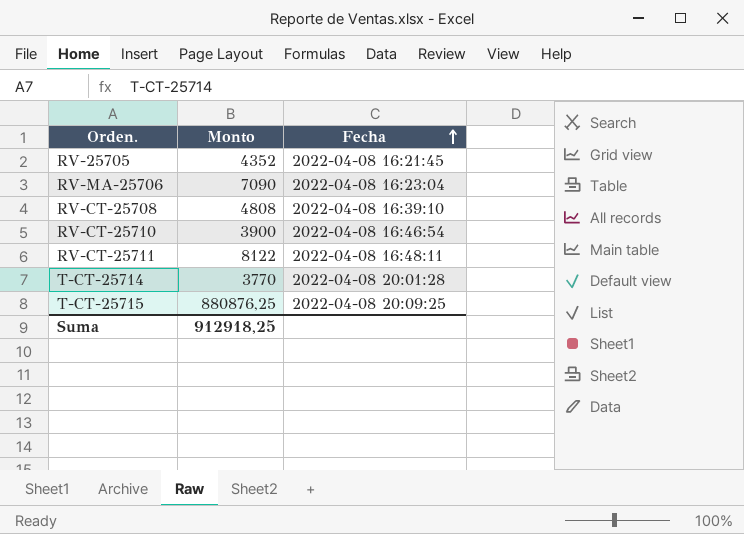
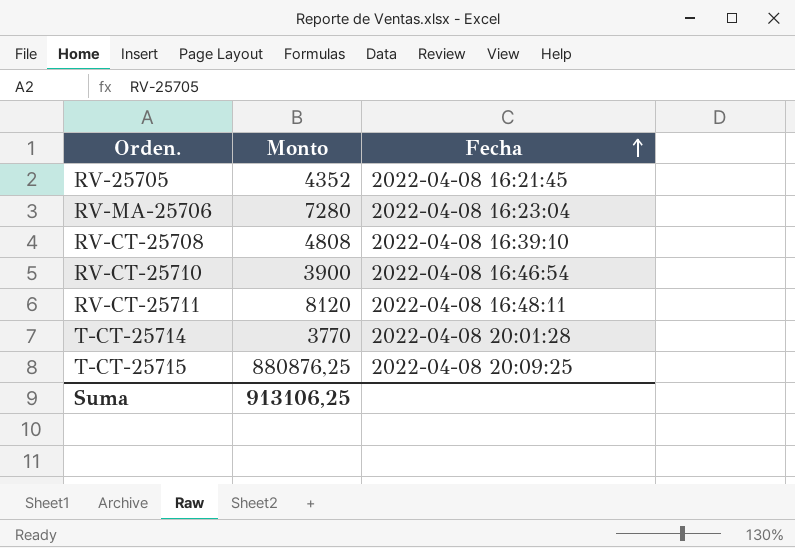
RV-MA-25706 | Monto: 7090 -> 7280
RV-CT-25711 | Monto: 8122 -> 8120
Suma | Monto: 912918,25 -> 913106,25

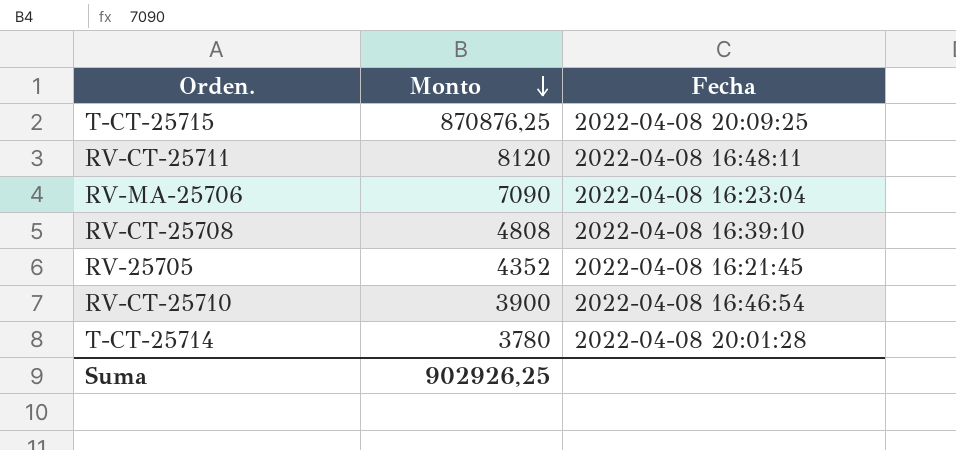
row order: Fecha ascending -> Monto descending
T-CT-25715 | Monto: 880876,25 -> 870876,25
RV-MA-25706 | Monto: 7280 -> 7090
T-CT-25714 | Monto: 3770 -> 3780
Suma | Monto: 913106,25 -> 902926,25

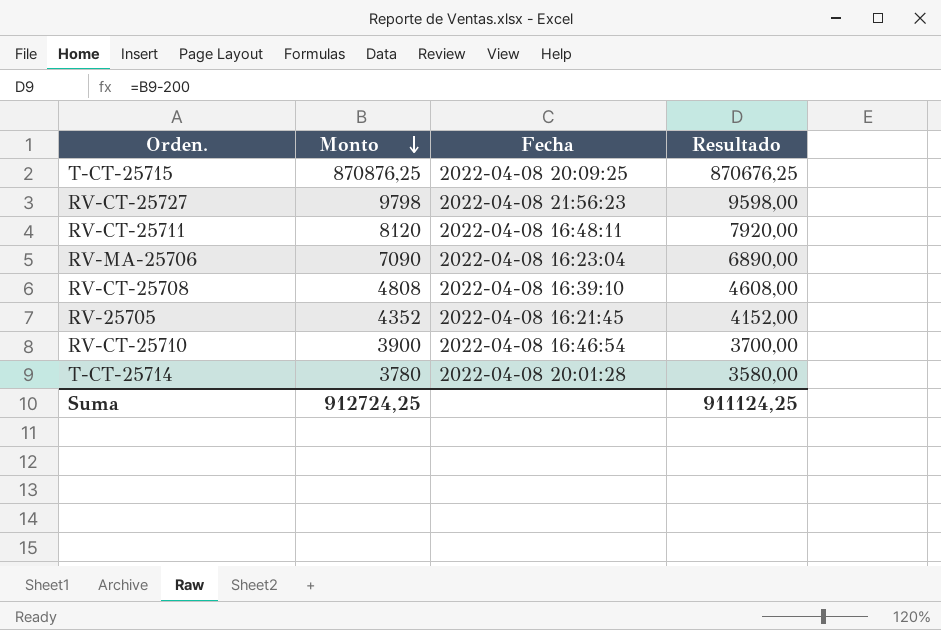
column Resultado | formula: none -> [Monto] - 200
row RV-CT-25727: none -> 9798 | 2022-04-08 21:56:23 | 9598,00
Suma | Monto: 902926,25 -> 912724,25

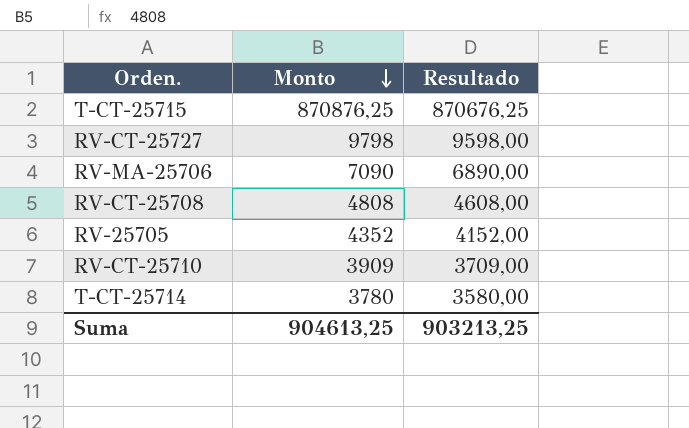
column Fecha | position: 3 -> none
row RV-CT-25711: 8120 | 2022-04-08 16:48:11 | 7920,00 -> none
RV-CT-25710 | Monto: 3900 -> 3909
RV-CT-25710 | Resultado: 3700,00 -> 3709,00
Suma | Monto: 912724,25 -> 904613,25
Suma | Resultado: 911124,25 -> 903213,25

